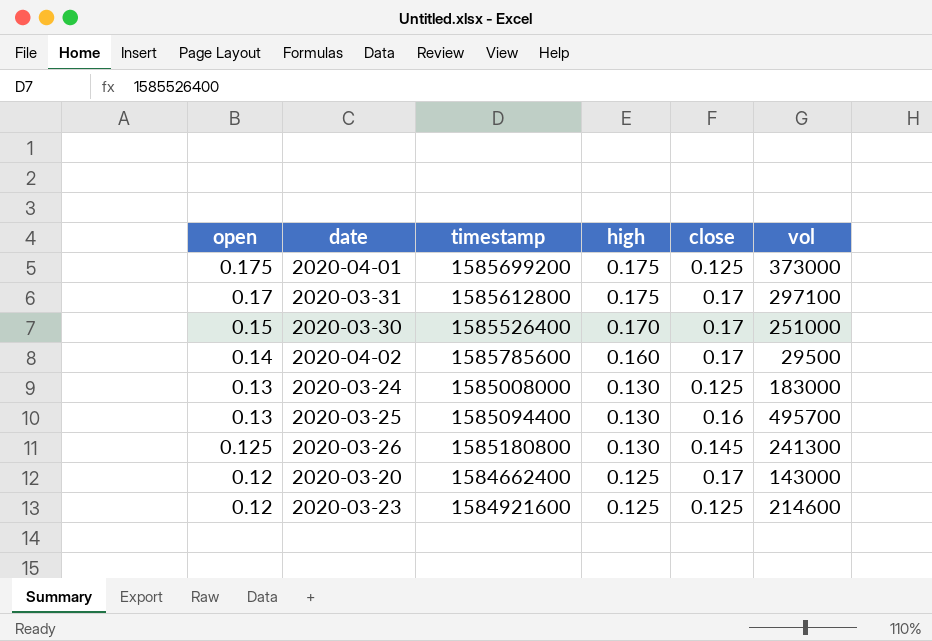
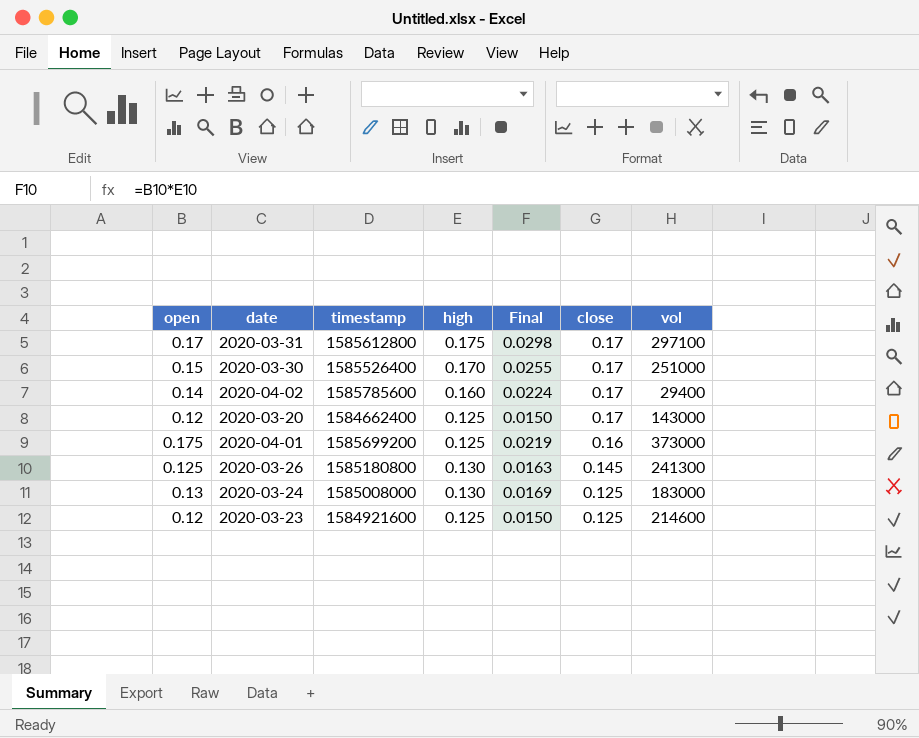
row order: open descending -> close descending
column Final | formula: none -> [open] * [high]
row 2020-03-25: 0.13 | 1585094400 | 0.130 | 0.16 | 495700 -> none
2020-04-02 | vol: 29500 -> 29400
2020-04-01 | high: 0.175 -> 0.125
2020-04-01 | close: 0.125 -> 0.16

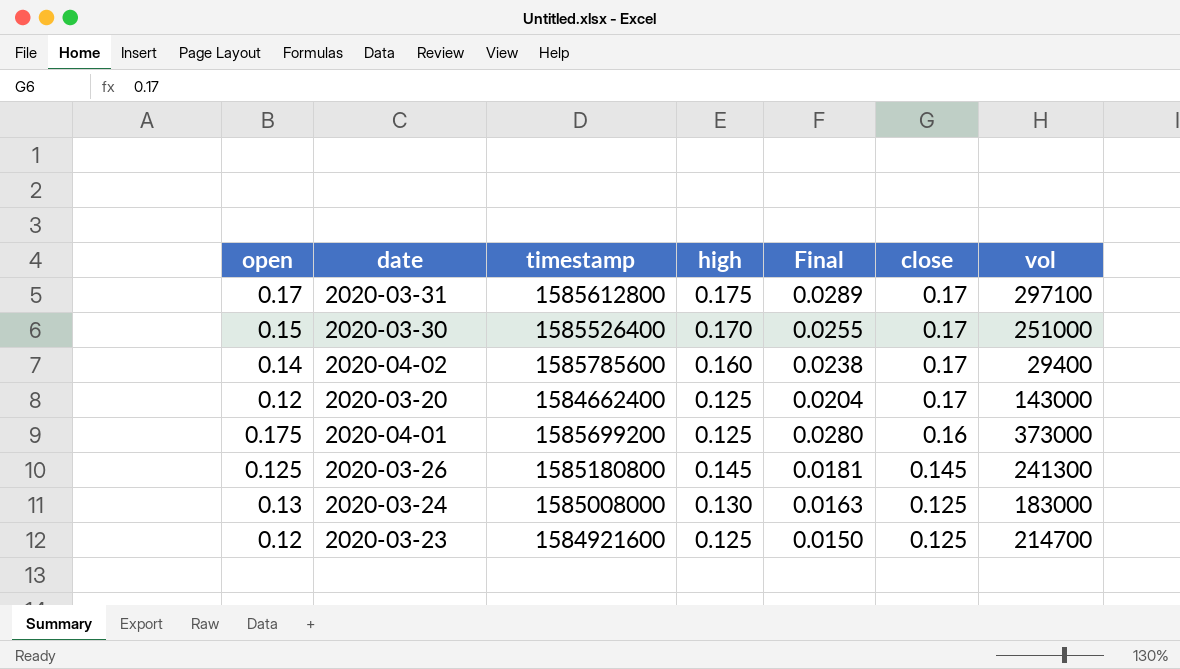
column Final | formula: [open] * [high] -> [open] * [close]
2020-03-26 | high: 0.130 -> 0.145
2020-03-23 | vol: 214600 -> 214700

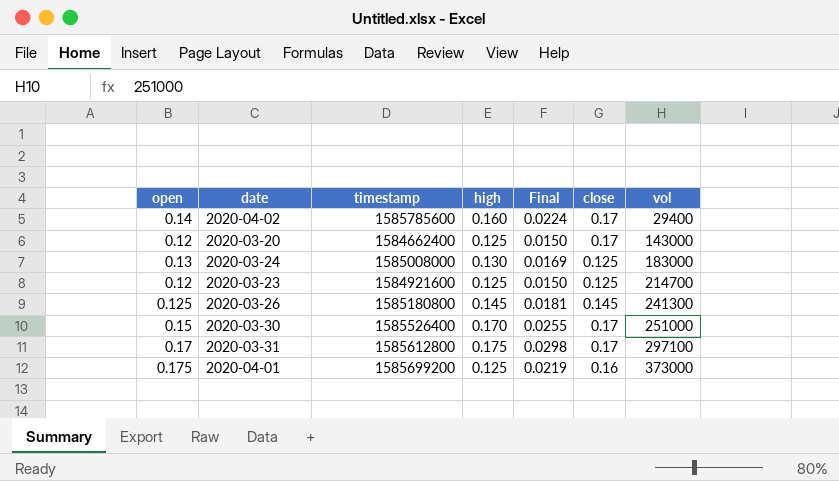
row order: close descending -> vol ascending
column Final | formula: [open] * [close] -> [open] * [high]

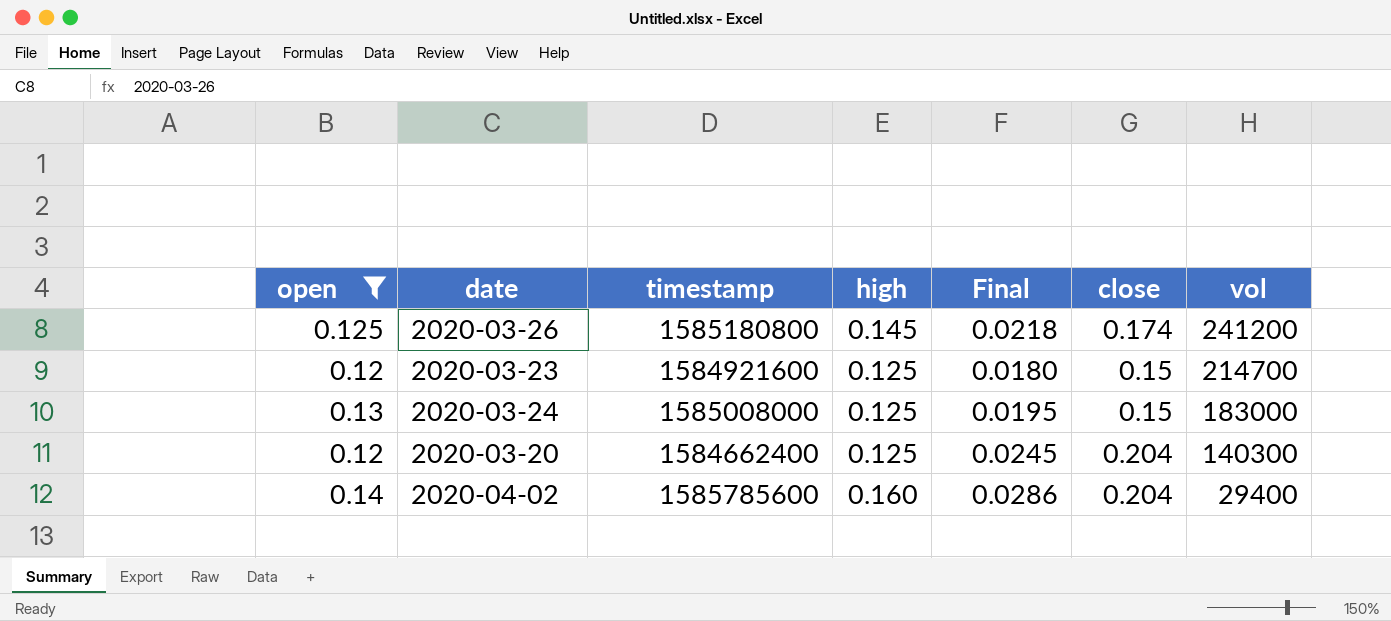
filter: none -> open <= 0.14
row order: vol ascending -> vol descending
column Final | formula: [open] * [high] -> [open] * [close]
2020-03-26 | close: 0.145 -> 0.174
2020-03-26 | vol: 241300 -> 241200
2020-03-23 | close: 0.125 -> 0.15
2020-03-24 | high: 0.130 -> 0.125
2020-03-24 | close: 0.125 -> 0.15
2020-03-20 | close: 0.17 -> 0.204
2020-03-20 | vol: 143000 -> 140300
2020-04-02 | close: 0.17 -> 0.204

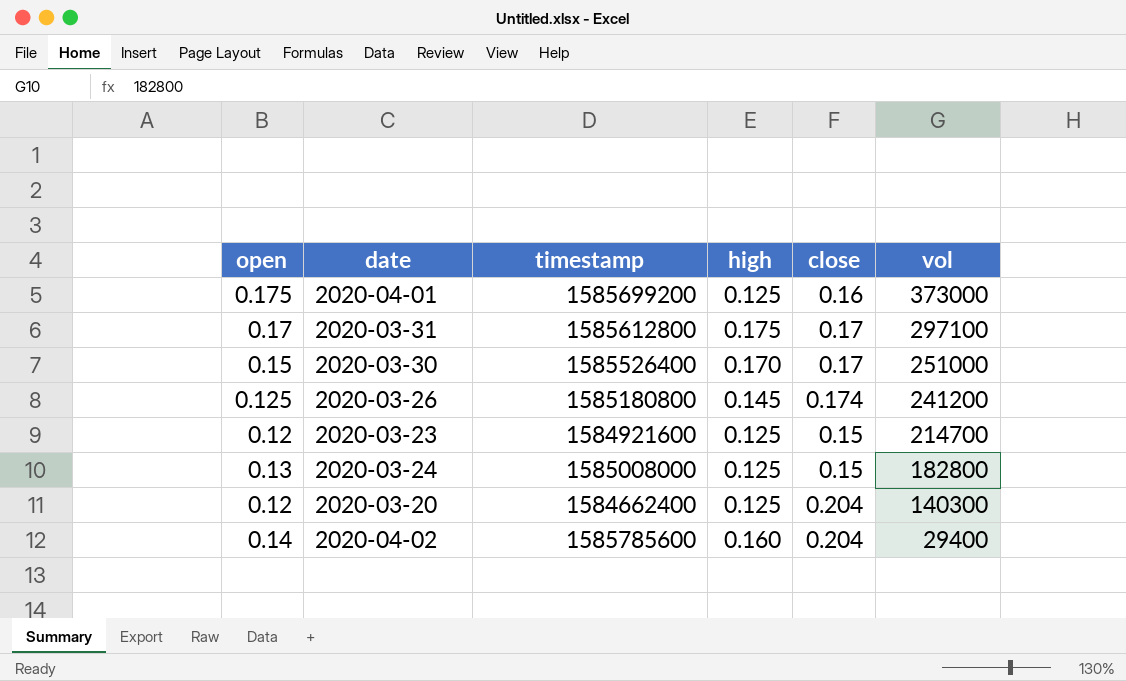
filter: open <= 0.14 -> none
column Final | formula: [open] * [close] -> none
2020-03-24 | vol: 183000 -> 182800

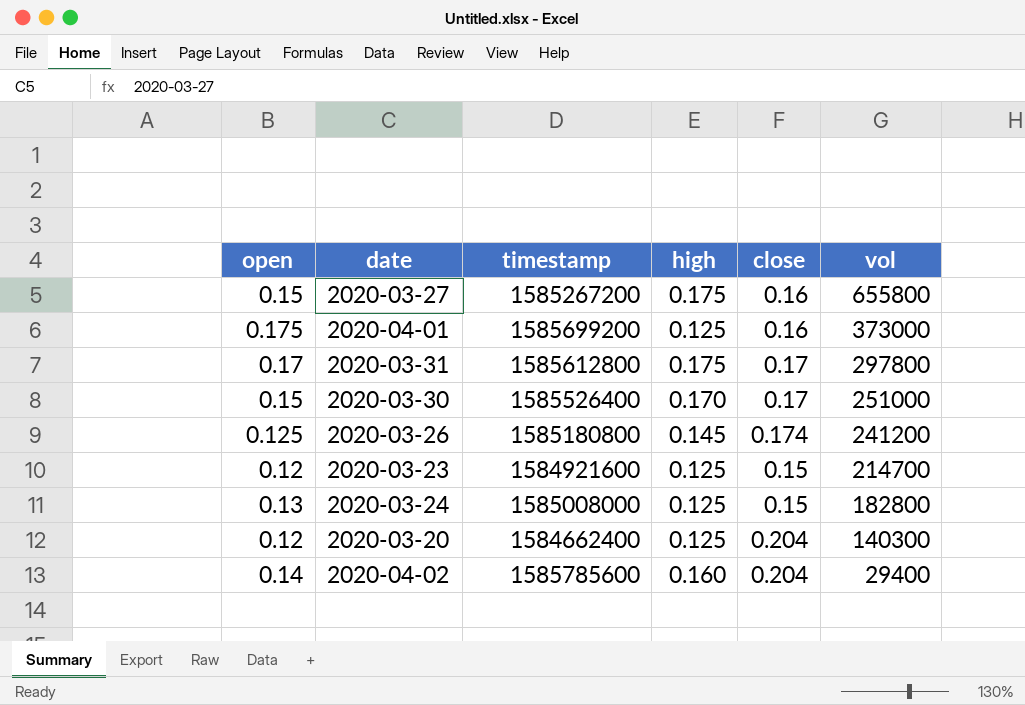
row 2020-03-27: none -> 0.15 | 1585267200 | 0.175 | 0.16 | 655800
2020-03-31 | vol: 297100 -> 297800

